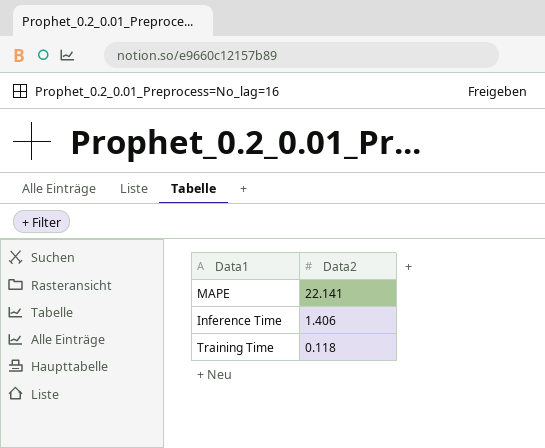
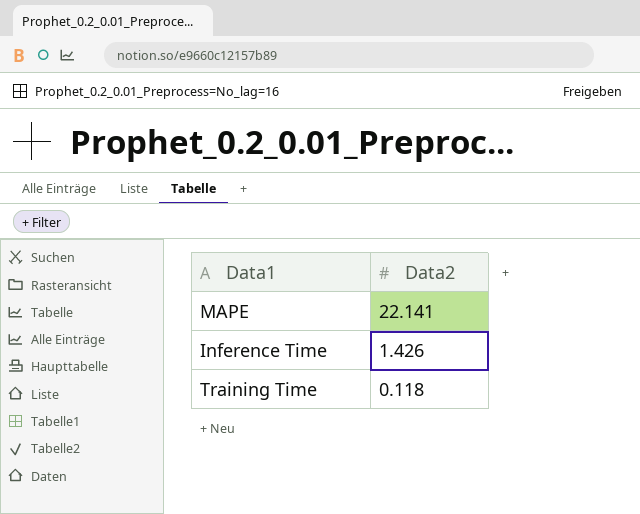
Inference Time | Data2: 1.406 -> 1.426

